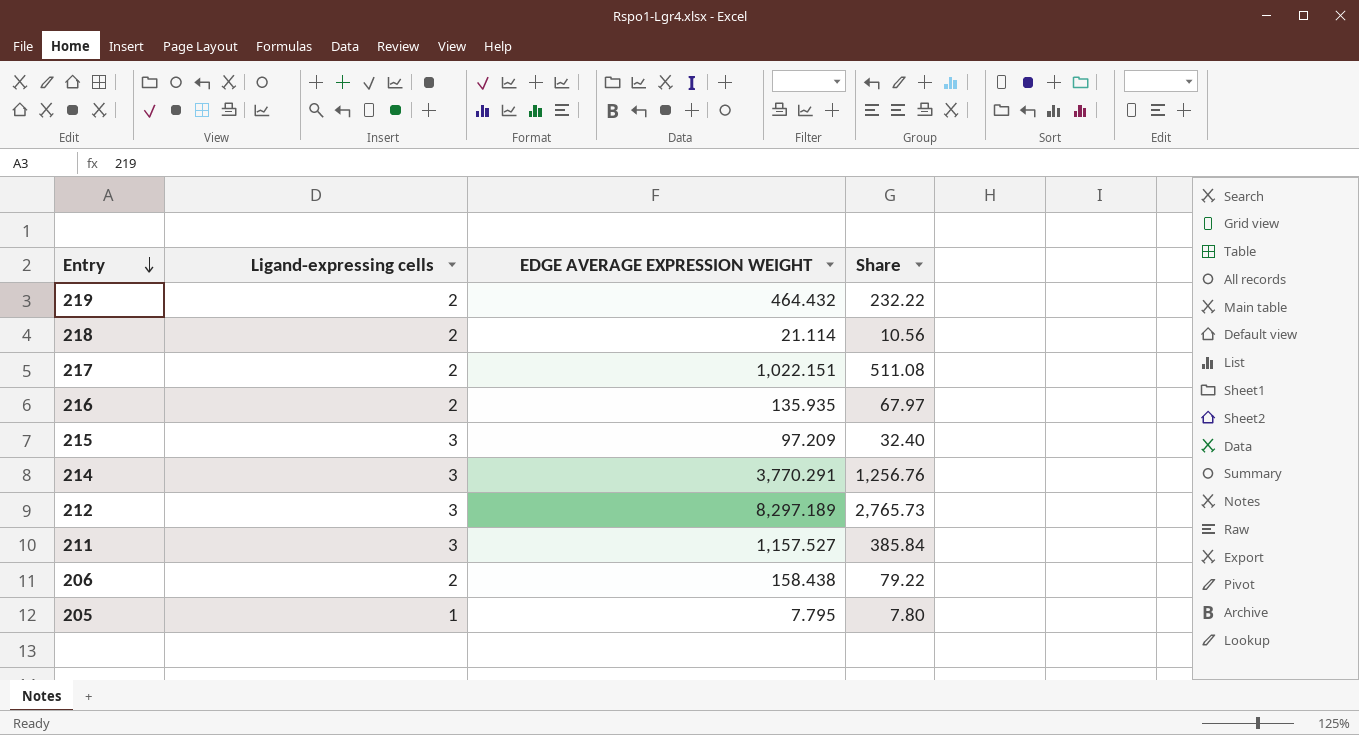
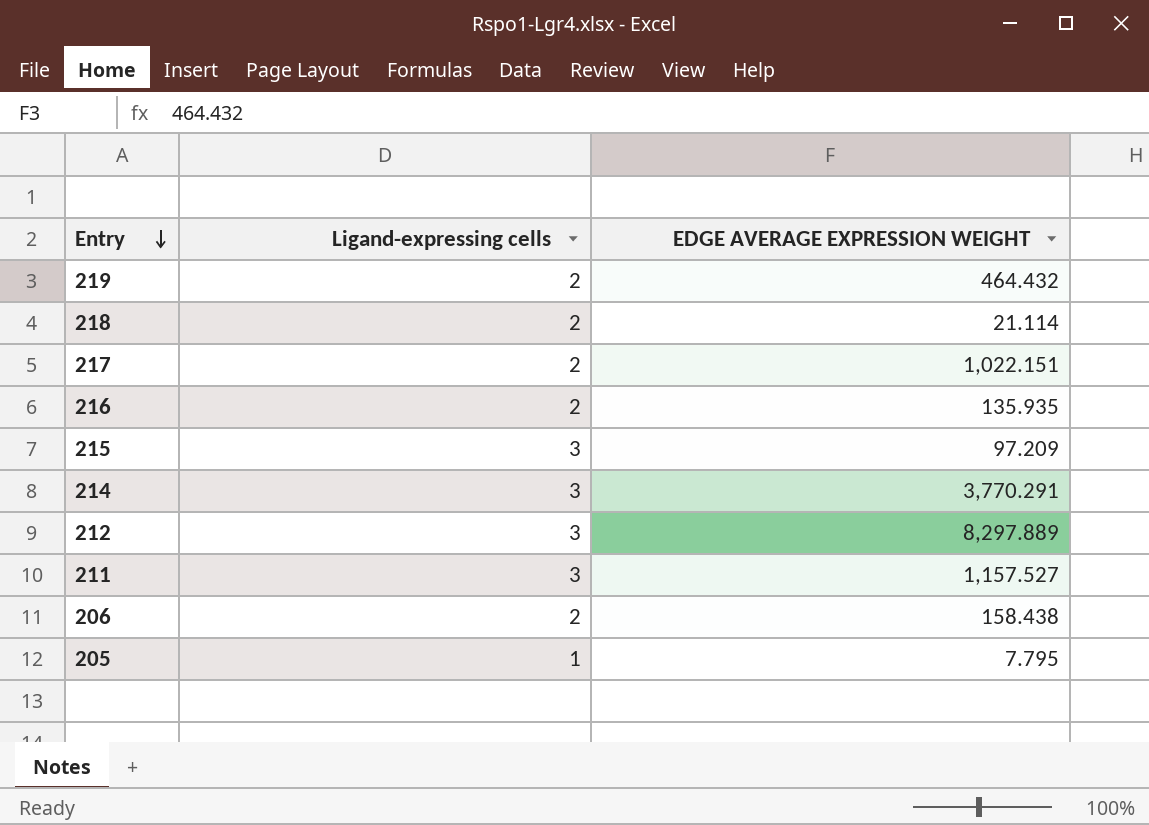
column Share | formula: [EDGE AVERAGE EXPRESSION WEIGHT] / [Ligand-expressing cells] -> none
212 | EDGE AVERAGE EXPRESSION WEIGHT: 8,297.189 -> 8,297.889

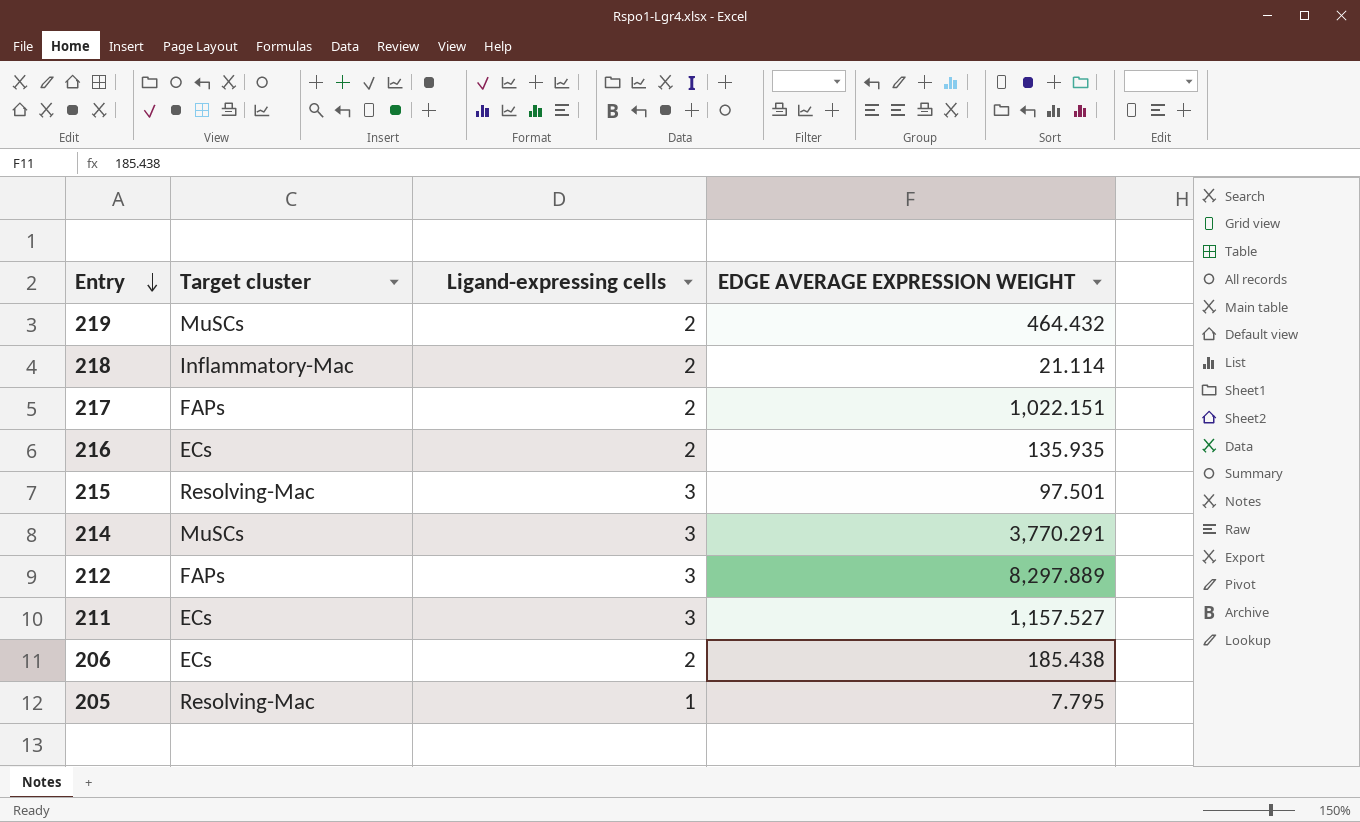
column Target cluster | position: none -> 2
215 | EDGE AVERAGE EXPRESSION WEIGHT: 97.209 -> 97.501
206 | EDGE AVERAGE EXPRESSION WEIGHT: 158.438 -> 185.438

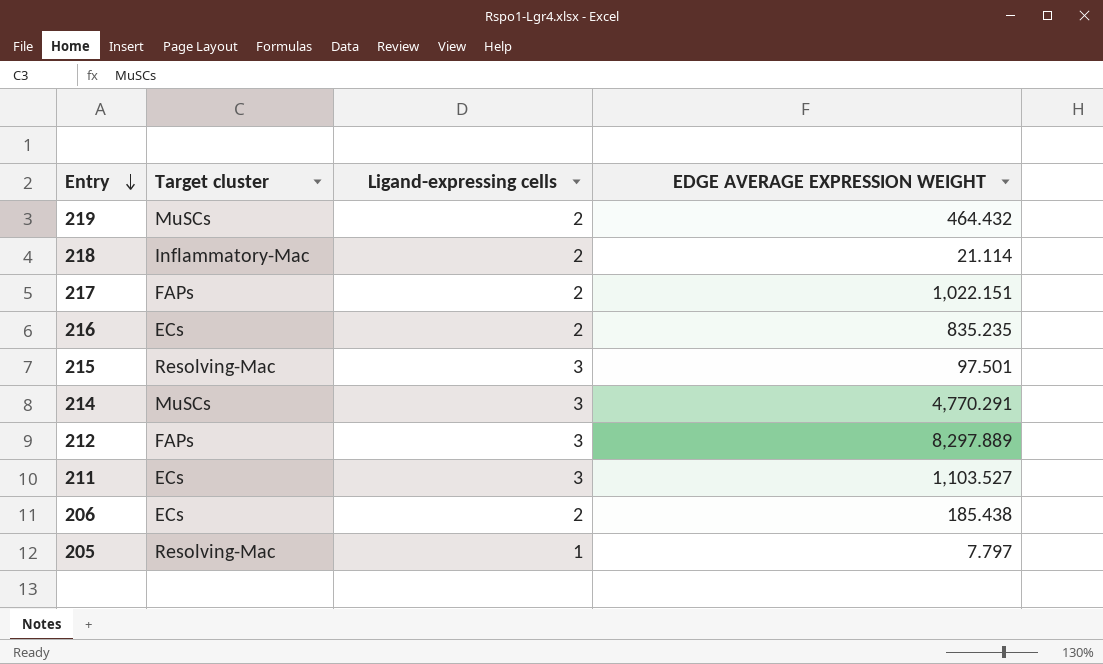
216 | EDGE AVERAGE EXPRESSION WEIGHT: 135.935 -> 835.235
214 | EDGE AVERAGE EXPRESSION WEIGHT: 3,770.291 -> 4,770.291
211 | EDGE AVERAGE EXPRESSION WEIGHT: 1,157.527 -> 1,103.527
205 | EDGE AVERAGE EXPRESSION WEIGHT: 7.795 -> 7.797

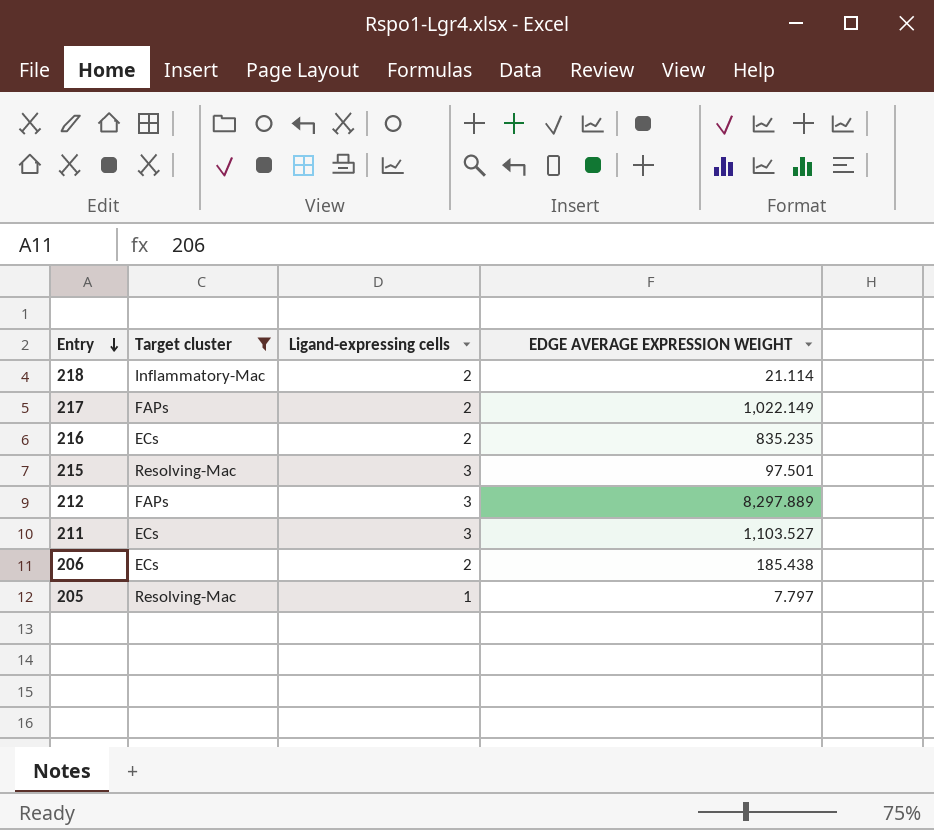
filter: none -> Target cluster != MuSCs
217 | EDGE AVERAGE EXPRESSION WEIGHT: 1,022.151 -> 1,022.149

